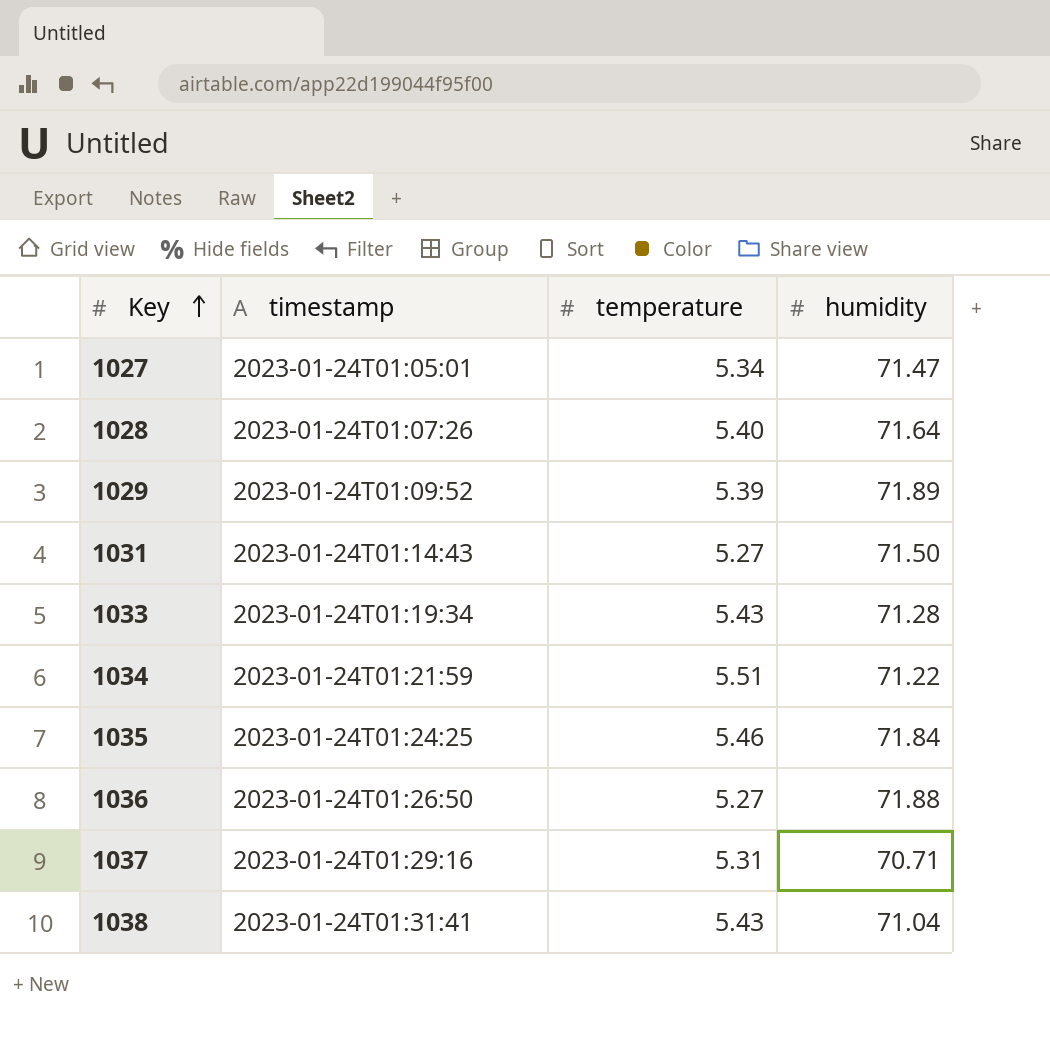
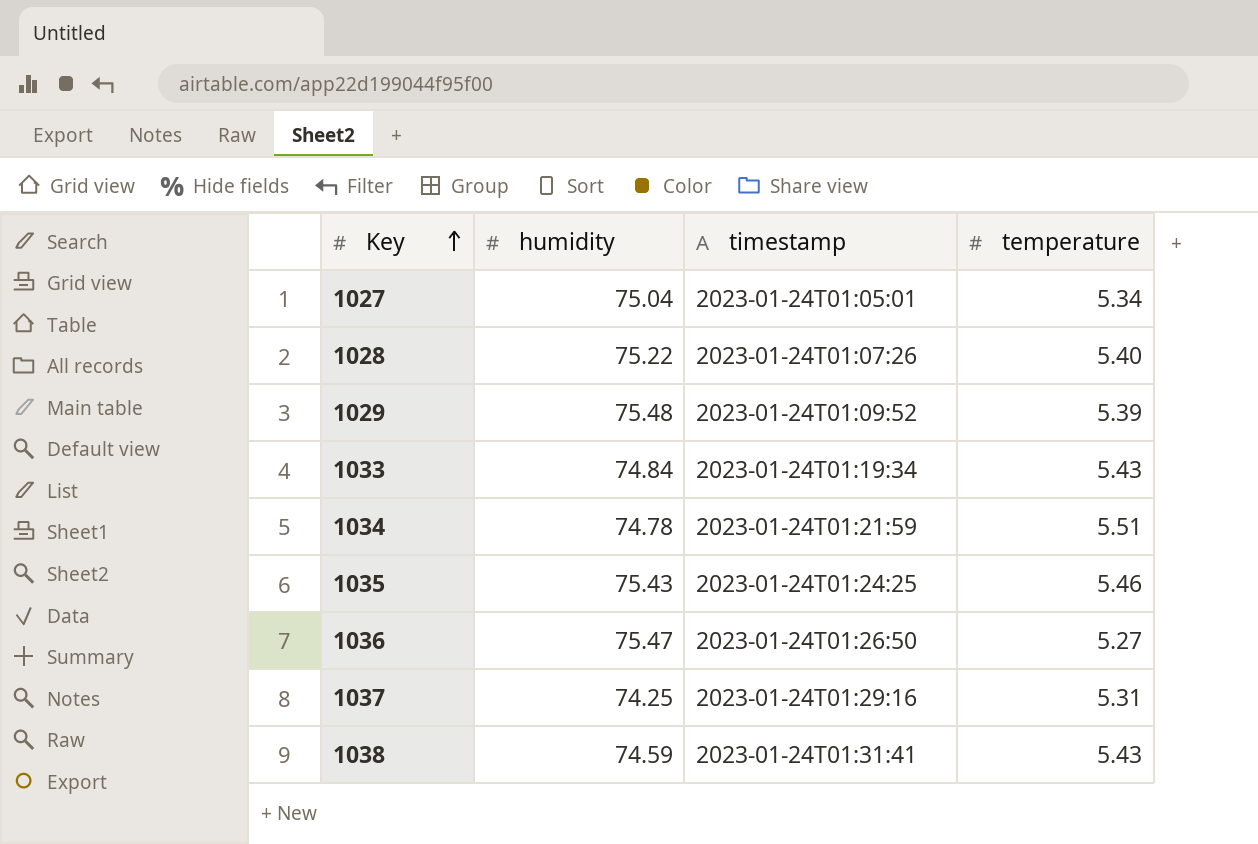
column humidity | position: 4 -> 2
row 1031: 2023-01-24T01:14:43 | 5.27 | 71.50 -> none
1027 | humidity: 71.47 -> 75.04
1028 | humidity: 71.64 -> 75.22
1029 | humidity: 71.89 -> 75.48
1033 | humidity: 71.28 -> 74.84
1034 | humidity: 71.22 -> 74.78
1035 | humidity: 71.84 -> 75.43
1036 | humidity: 71.88 -> 75.47
1037 | humidity: 70.71 -> 74.25
1038 | humidity: 71.04 -> 74.59

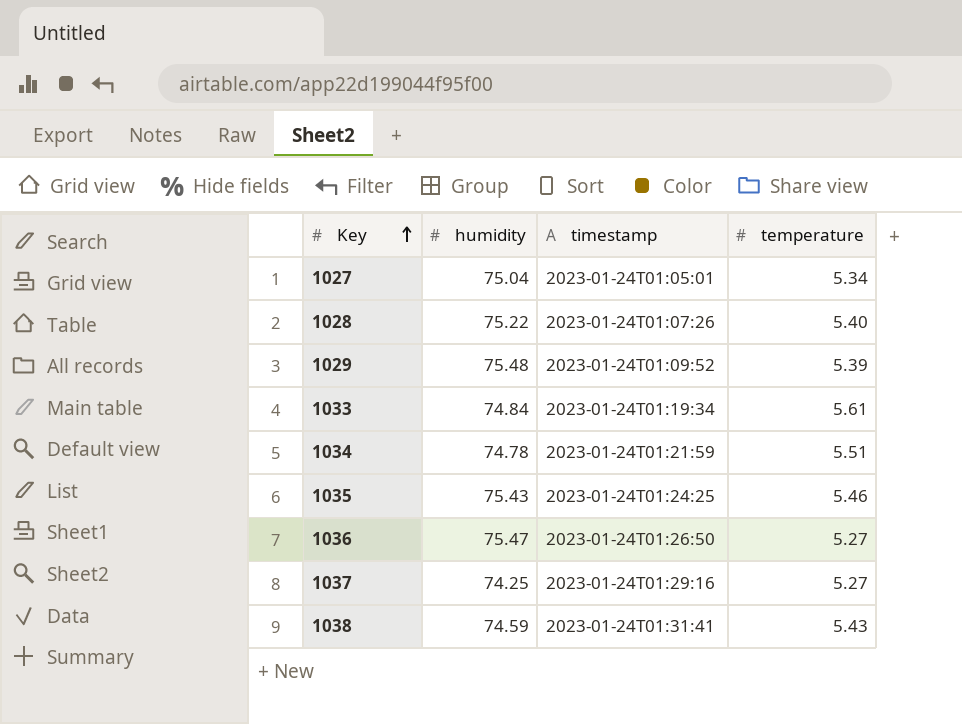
1033 | temperature: 5.43 -> 5.61
1037 | temperature: 5.31 -> 5.27

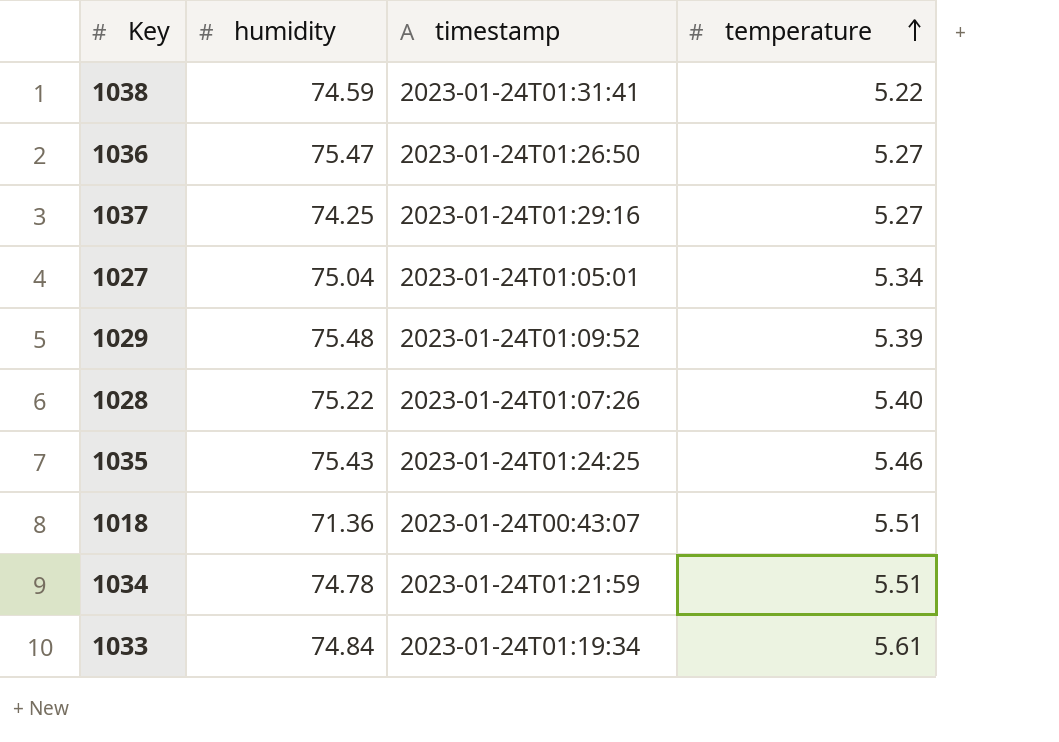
row order: Key ascending -> temperature ascending
1038 | temperature: 5.43 -> 5.22
row 1018: none -> 71.36 | 2023-01-24T00:43:07 | 5.51

